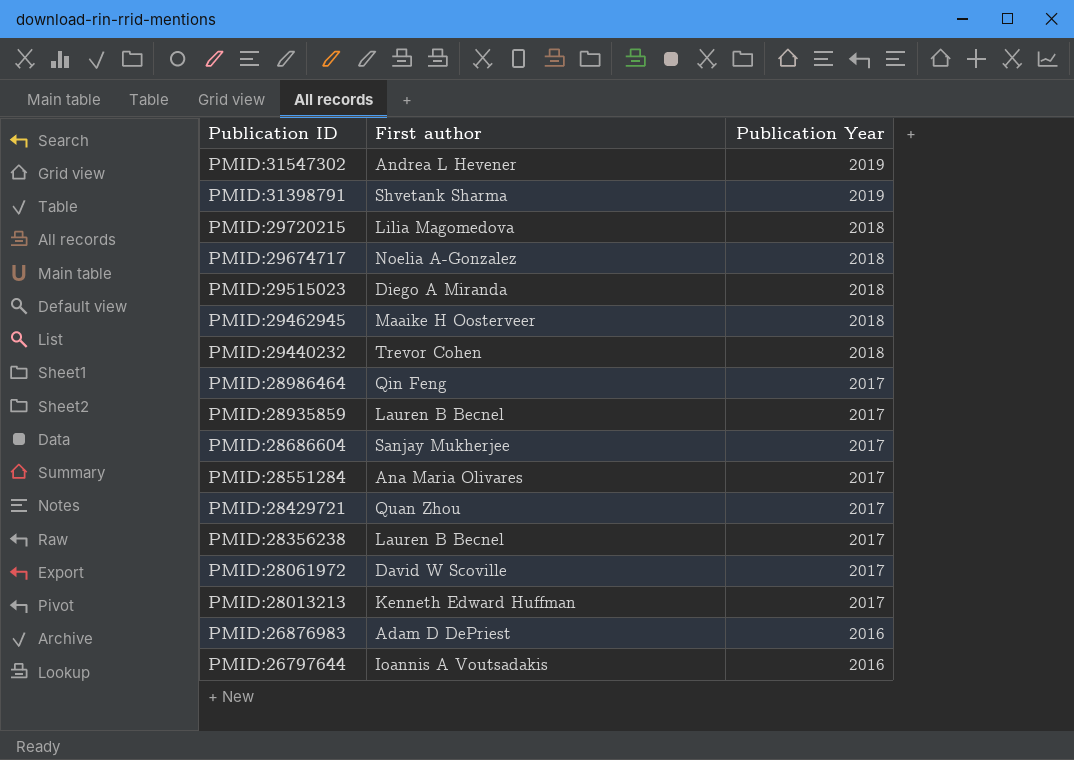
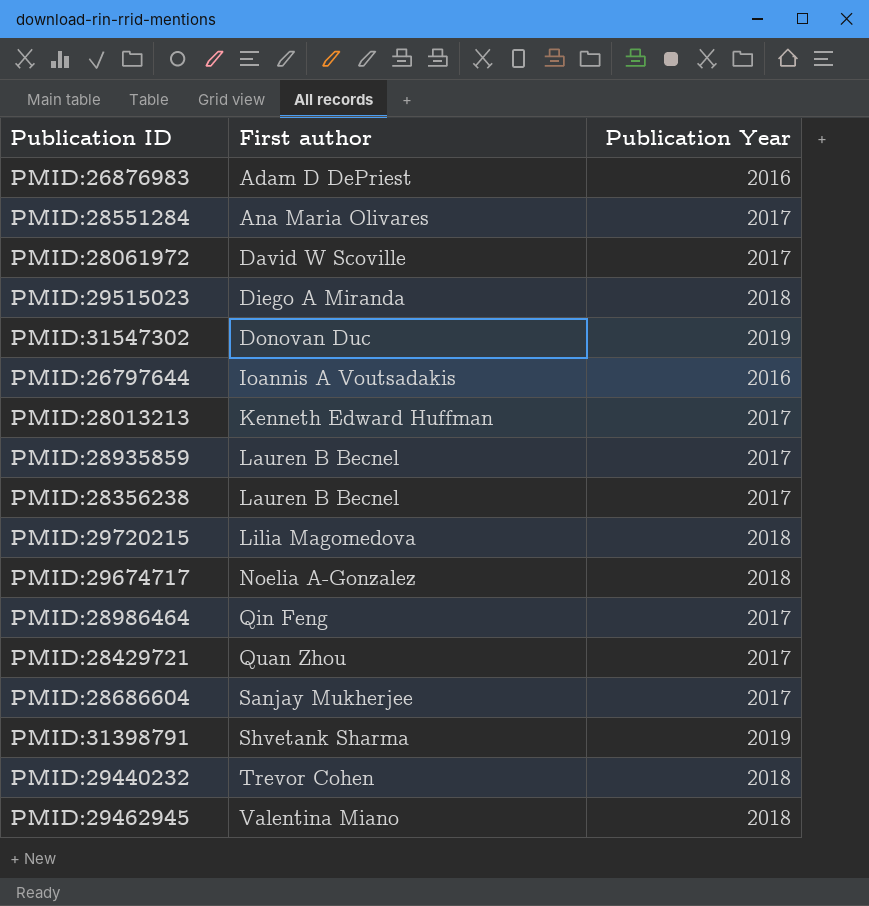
row order: Publication ID descending -> First author ascending
PMID:31547302 | First author: Andrea L Hevener -> Donovan Duc
PMID:29462945 | First author: Maaike H Oosterveer -> Valentina Miano

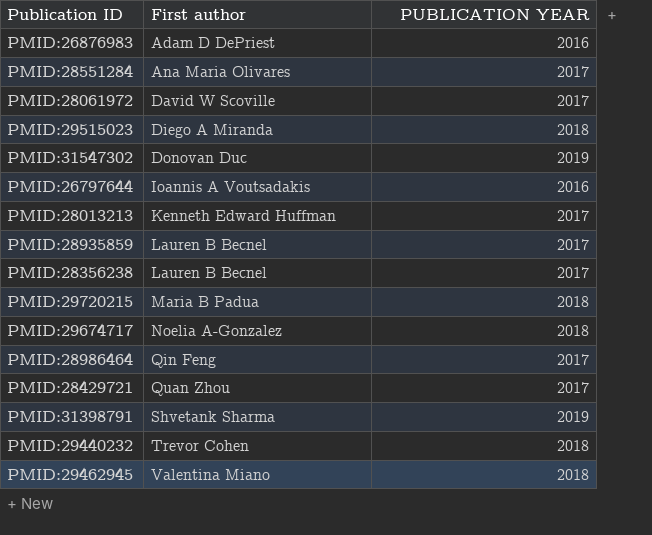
column name: Publication Year -> PUBLICATION YEAR
row PMID:28686604: Sanjay Mukherjee | 2017 -> none
PMID:29720215 | First author: Lilia Magomedova -> Maria B Padua

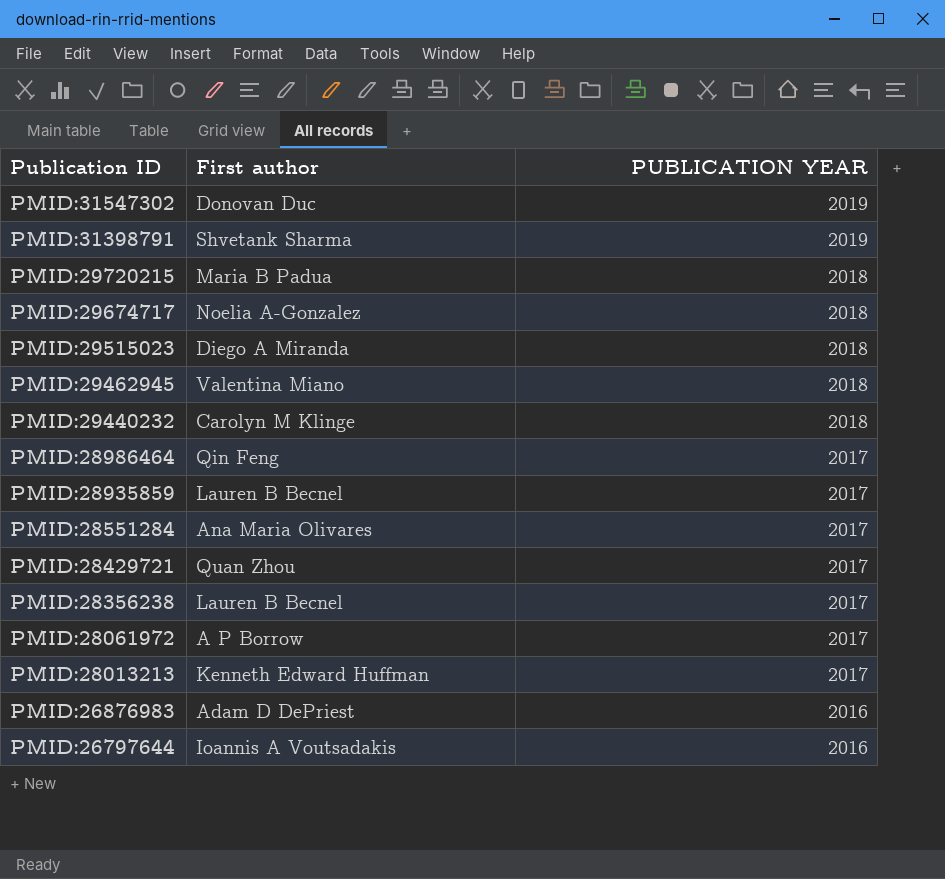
row order: First author ascending -> Publication ID descending
PMID:29440232 | First author: Trevor Cohen -> Carolyn M Klinge
PMID:28061972 | First author: David W Scoville -> A P Borrow

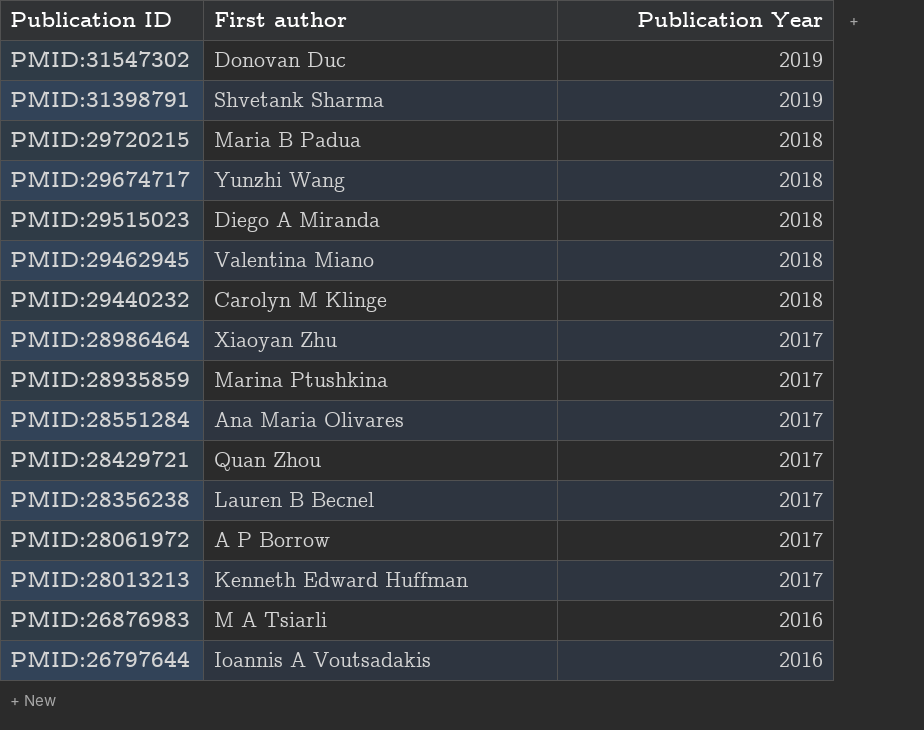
column name: PUBLICATION YEAR -> Publication Year
PMID:29674717 | First author: Noelia A-Gonzalez -> Yunzhi Wang
PMID:28986464 | First author: Qin Feng -> Xiaoyan Zhu
PMID:28935859 | First author: Lauren B Becnel -> Marina Ptushkina
PMID:26876983 | First author: Adam D DePriest -> M A Tsiarli

